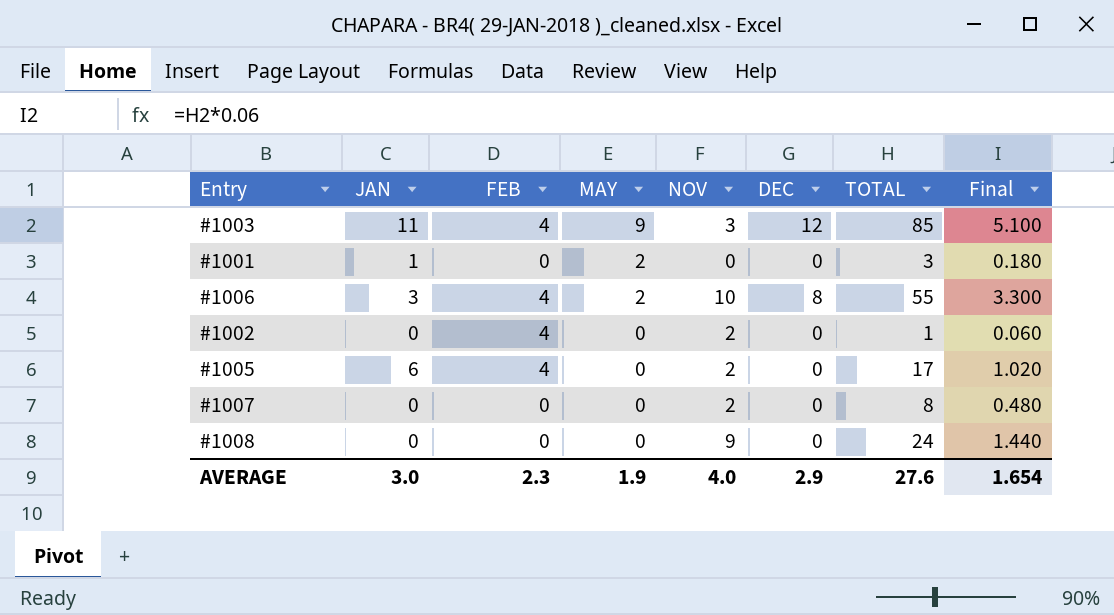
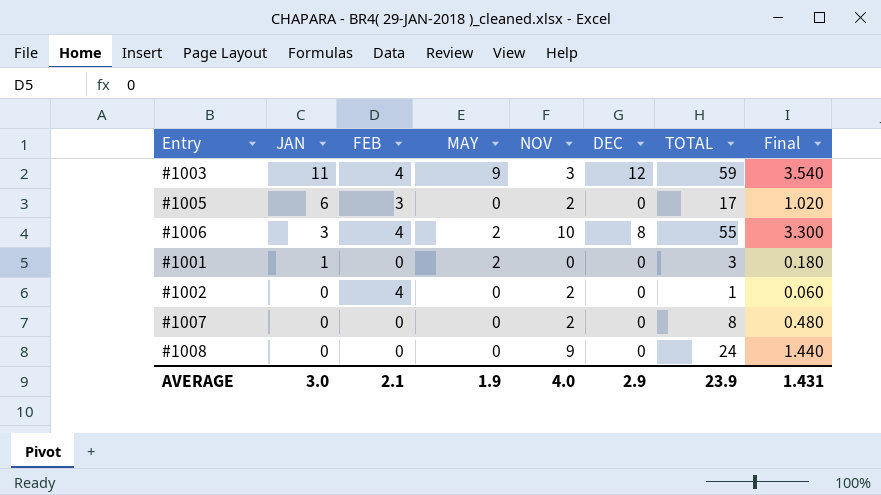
row order: MAY descending -> JAN descending
#1003 | TOTAL: 85 -> 59
#1003 | Final: 5.100 -> 3.540
#1005 | FEB: 4 -> 3
AVERAGE | FEB: 2.3 -> 2.1
AVERAGE | TOTAL: 27.6 -> 23.9
AVERAGE | Final: 1.654 -> 1.431

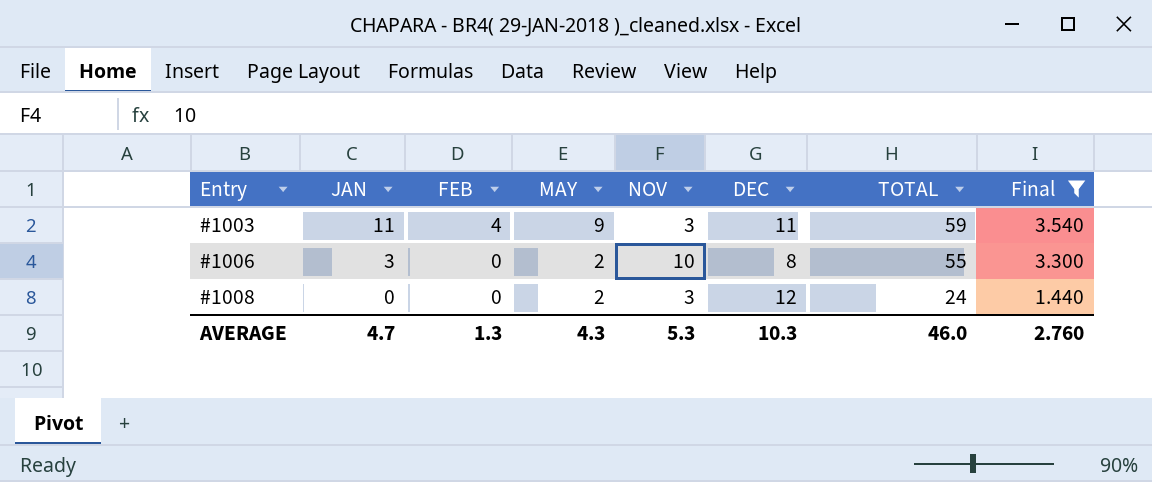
filter: none -> Final >= 1.440
#1003 | DEC: 12 -> 11
#1006 | FEB: 4 -> 0
#1008 | MAY: 0 -> 2
#1008 | NOV: 9 -> 3
#1008 | DEC: 0 -> 12
AVERAGE | JAN: 3.0 -> 4.7
AVERAGE | FEB: 2.1 -> 1.3
AVERAGE | MAY: 1.9 -> 4.3
AVERAGE | NOV: 4.0 -> 5.3
AVERAGE | DEC: 2.9 -> 10.3
AVERAGE | TOTAL: 23.9 -> 46.0
AVERAGE | Final: 1.431 -> 2.760

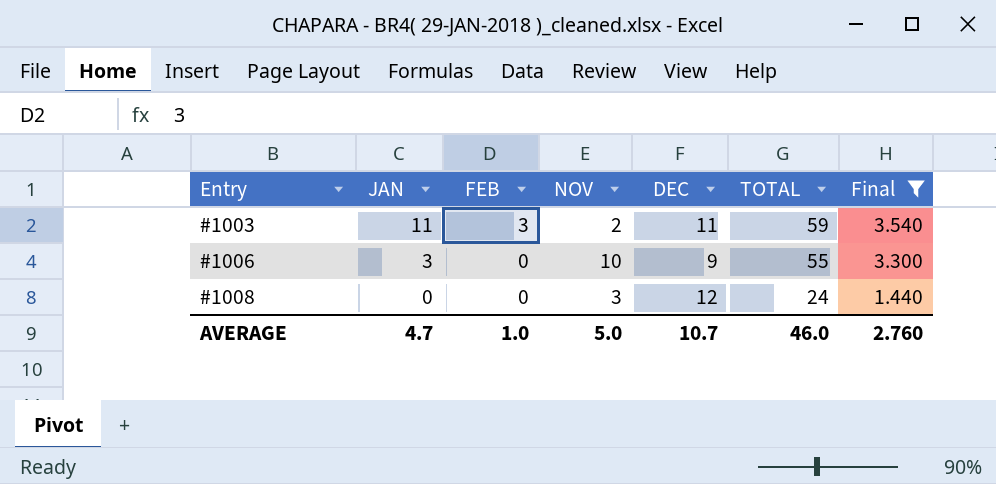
column MAY | position: 4 -> none
#1003 | FEB: 4 -> 3
#1003 | NOV: 3 -> 2
#1006 | DEC: 8 -> 9
AVERAGE | FEB: 1.3 -> 1.0
AVERAGE | NOV: 5.3 -> 5.0
AVERAGE | DEC: 10.3 -> 10.7

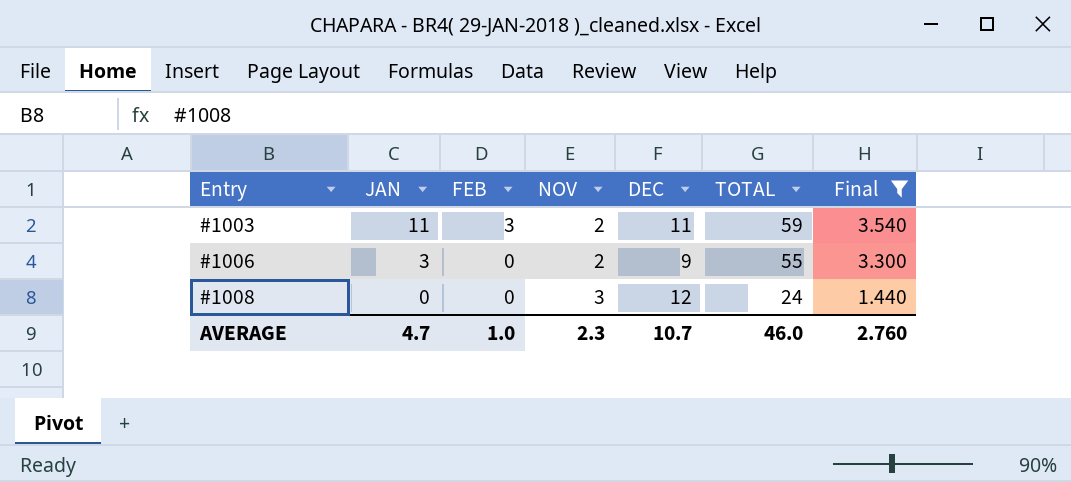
#1006 | NOV: 10 -> 2
AVERAGE | NOV: 5.0 -> 2.3

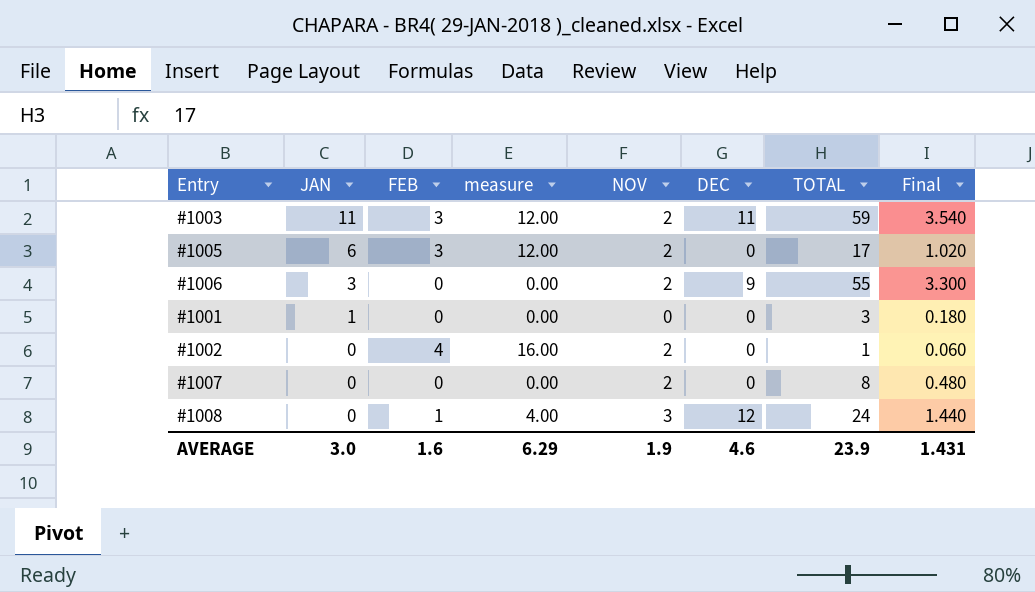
filter: Final >= 1.440 -> none
column measure | formula: none -> [FEB] * 4
#1008 | FEB: 0 -> 1
AVERAGE | JAN: 4.7 -> 3.0
AVERAGE | FEB: 1.0 -> 1.6
AVERAGE | NOV: 2.3 -> 1.9
AVERAGE | DEC: 10.7 -> 4.6
AVERAGE | TOTAL: 46.0 -> 23.9
AVERAGE | Final: 2.760 -> 1.431

